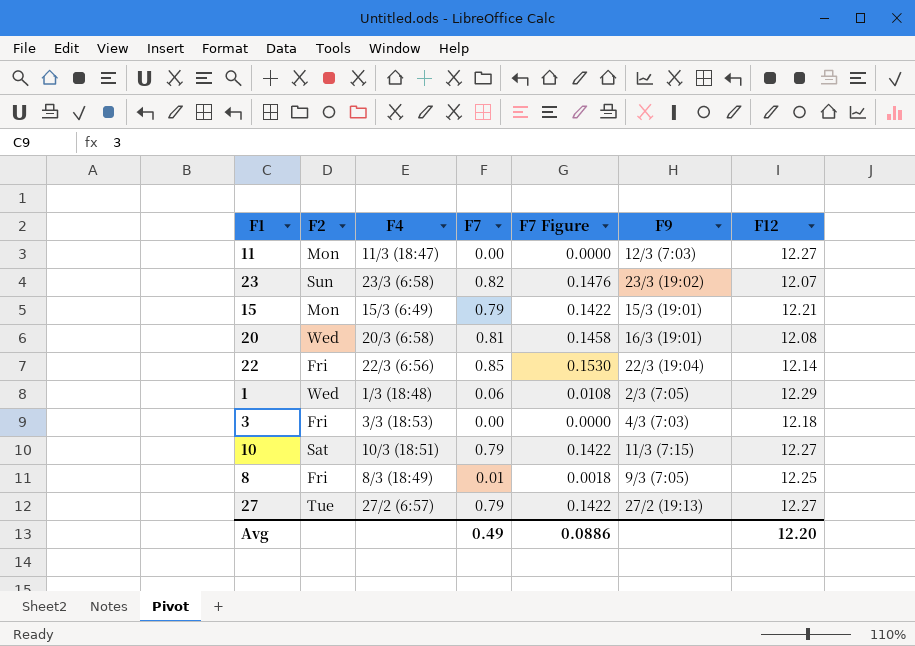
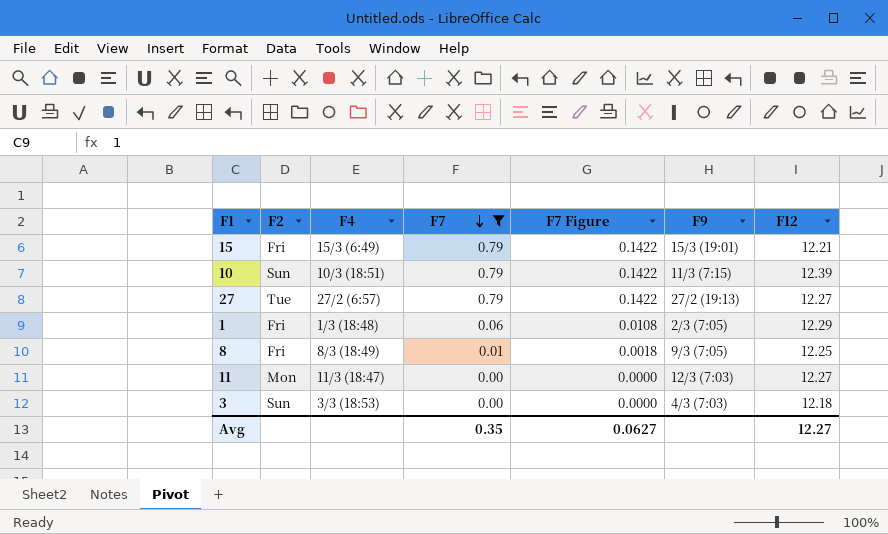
filter: none -> F7 <= 0.79
row order: none -> F7 descending
15 | F2: Mon -> Fri
10 | F2: Sat -> Sun
10 | F12: 12.27 -> 12.39
1 | F2: Wed -> Fri
3 | F2: Fri -> Sun
Avg | F7: 0.49 -> 0.35
Avg | F7 Figure: 0.0886 -> 0.0627
Avg | F12: 12.20 -> 12.27

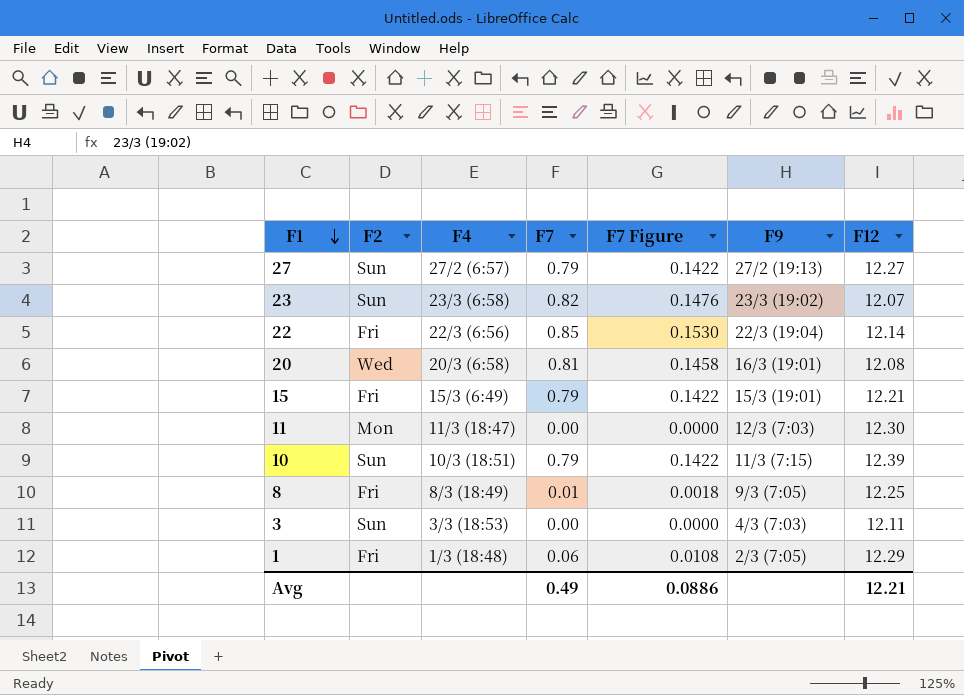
filter: F7 <= 0.79 -> none
row order: F7 descending -> F1 descending
27 | F2: Tue -> Sun
11 | F12: 12.27 -> 12.30
3 | F12: 12.18 -> 12.11
Avg | F7: 0.35 -> 0.49
Avg | F7 Figure: 0.0627 -> 0.0886
Avg | F12: 12.27 -> 12.21

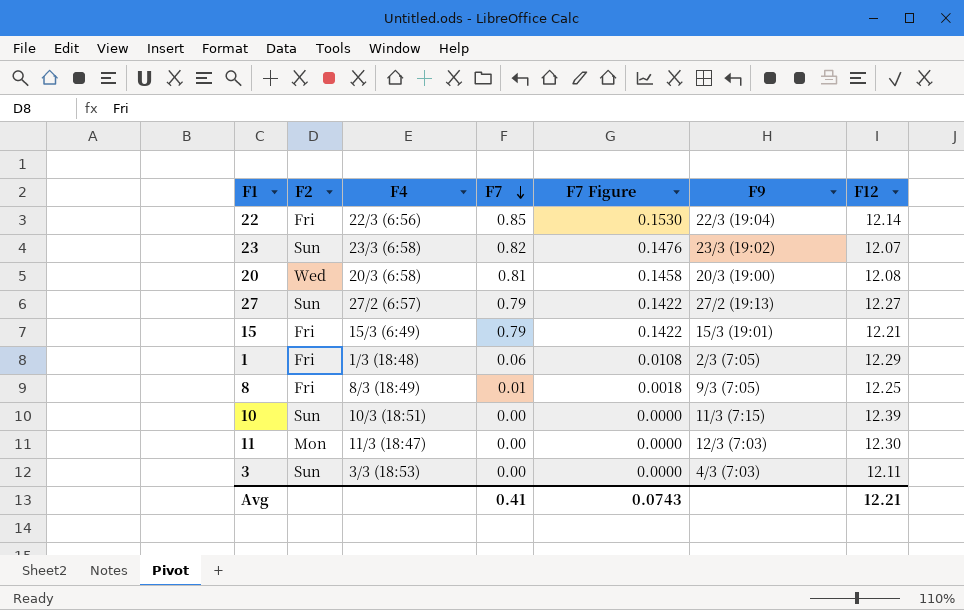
row order: F1 descending -> F7 descending
20 | F9: 16/3 (19:01) -> 20/3 (19:00)
10 | F7: 0.79 -> 0.00
10 | F7 Figure: 0.1422 -> 0.0000
Avg | F7: 0.49 -> 0.41
Avg | F7 Figure: 0.0886 -> 0.0743

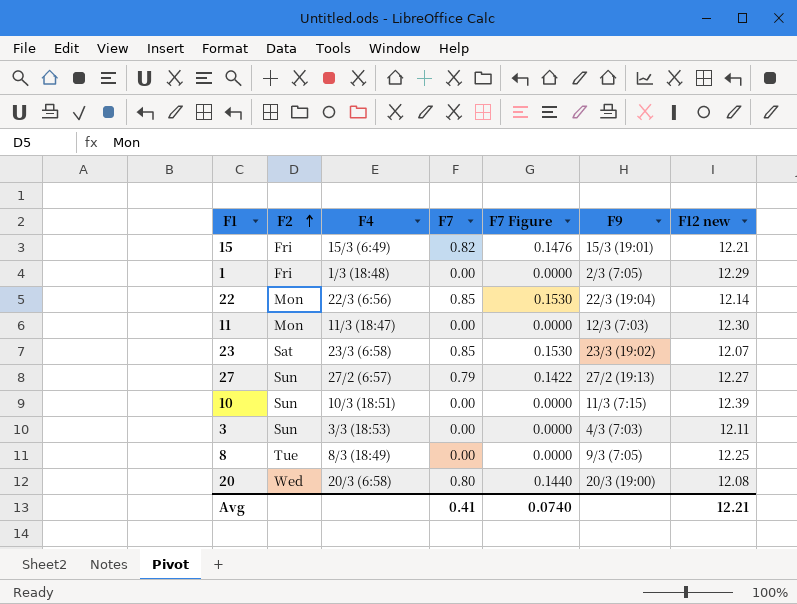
row order: F7 descending -> F2 ascending
column name: F12 -> F12 new
15 | F7: 0.79 -> 0.82
15 | F7 Figure: 0.1422 -> 0.1476
1 | F7: 0.06 -> 0.00
1 | F7 Figure: 0.0108 -> 0.0000
22 | F2: Fri -> Mon
23 | F2: Sun -> Sat
23 | F7: 0.82 -> 0.85
23 | F7 Figure: 0.1476 -> 0.1530
8 | F2: Fri -> Tue
8 | F7: 0.01 -> 0.00
8 | F7 Figure: 0.0018 -> 0.0000
20 | F7: 0.81 -> 0.80
20 | F7 Figure: 0.1458 -> 0.1440
Avg | F7 Figure: 0.0743 -> 0.0740

